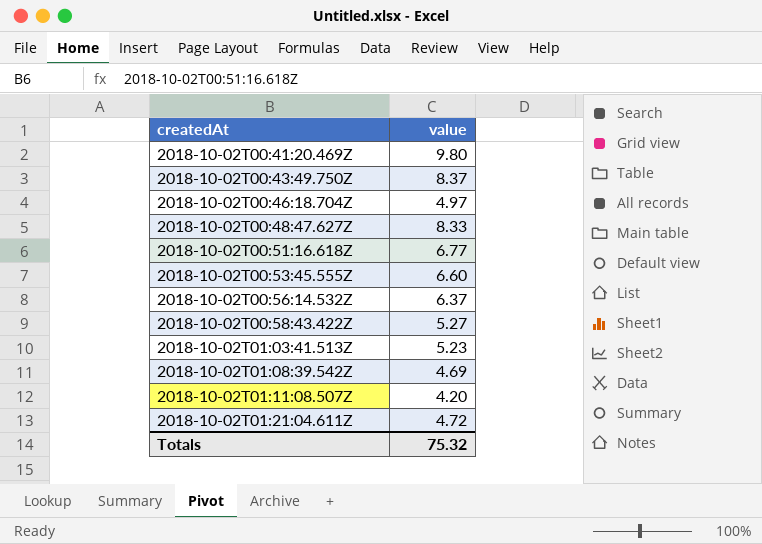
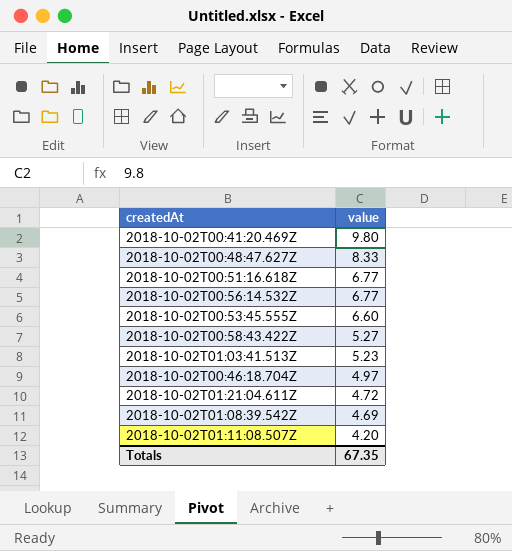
row order: createdAt ascending -> value descending
row 2018-10-02T00:43:49.750Z: 8.37 -> none
2018-10-02T00:56:14.532Z | value: 6.37 -> 6.77
Totals | value: 75.32 -> 67.35

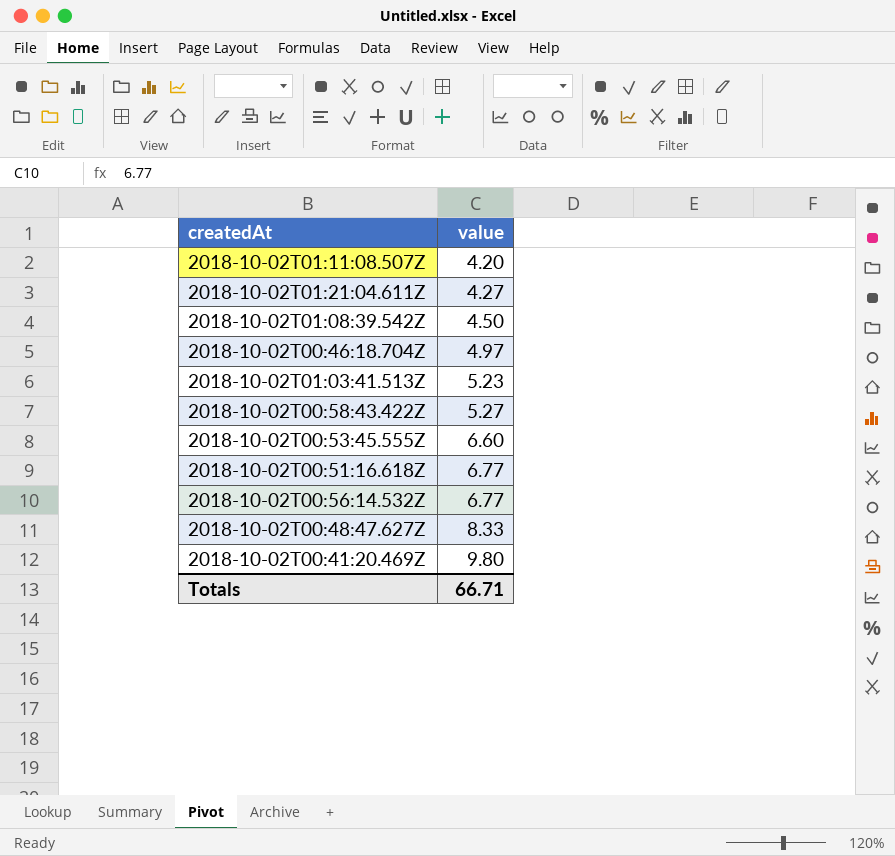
row order: value descending -> value ascending
2018-10-02T01:21:04.611Z | value: 4.72 -> 4.27
2018-10-02T01:08:39.542Z | value: 4.69 -> 4.50
Totals | value: 67.35 -> 66.71

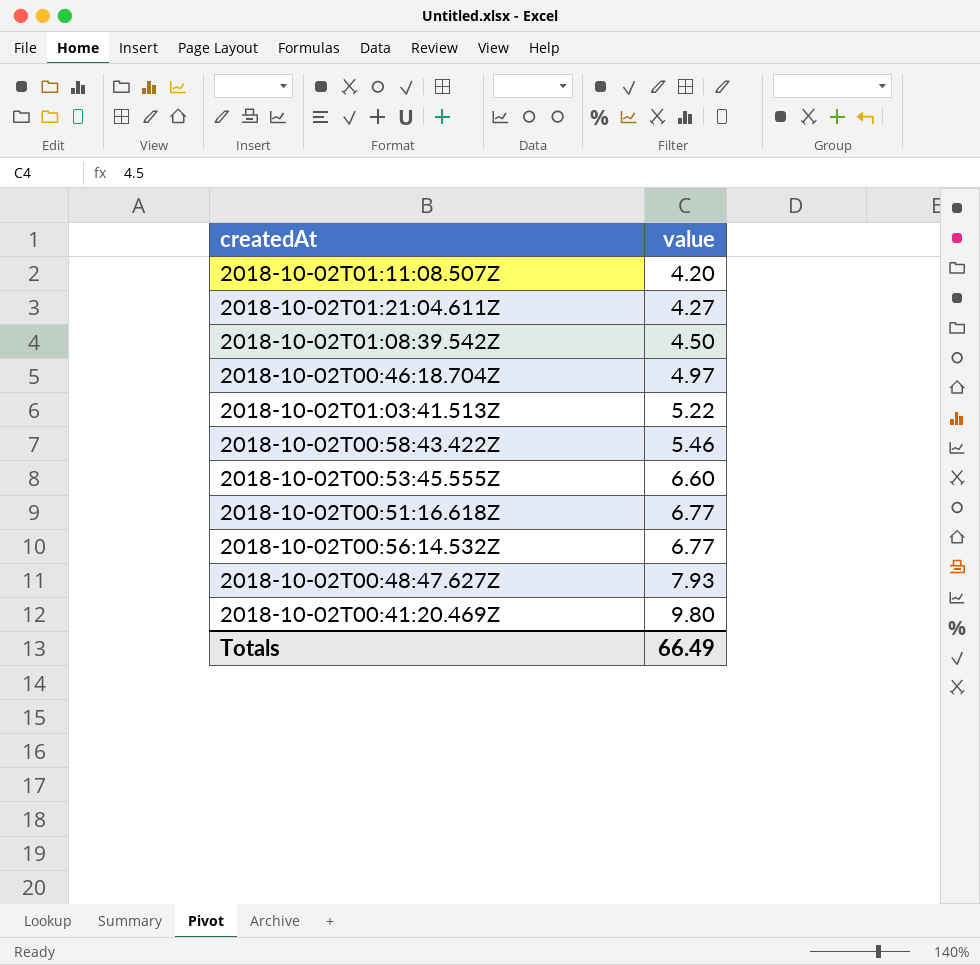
2018-10-02T01:03:41.513Z | value: 5.23 -> 5.22
2018-10-02T00:58:43.422Z | value: 5.27 -> 5.46
2018-10-02T00:48:47.627Z | value: 8.33 -> 7.93
Totals | value: 66.71 -> 66.49

